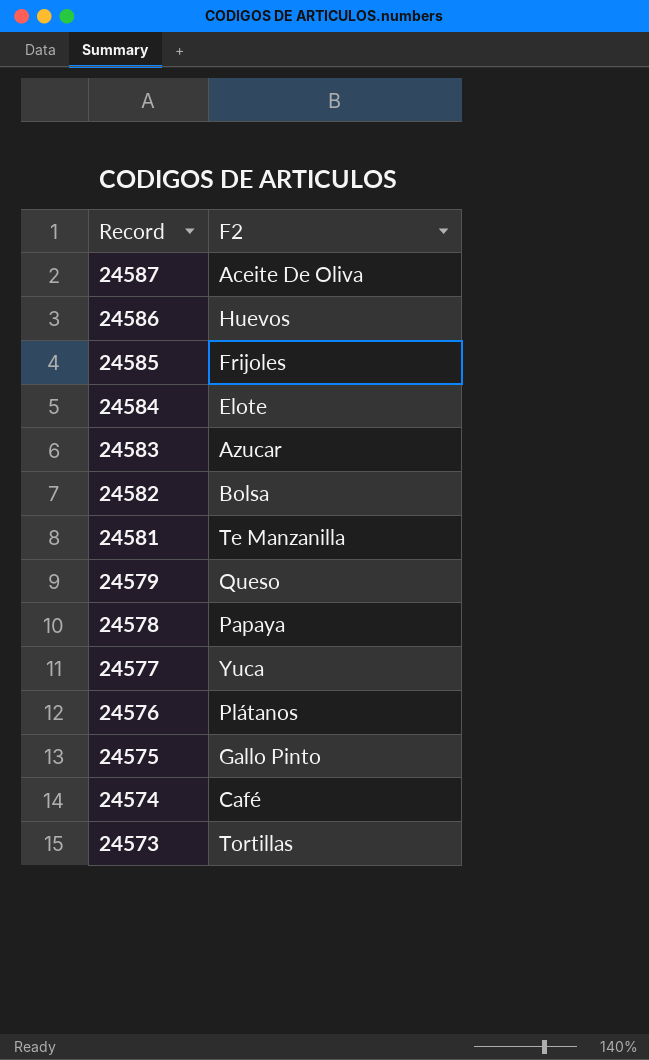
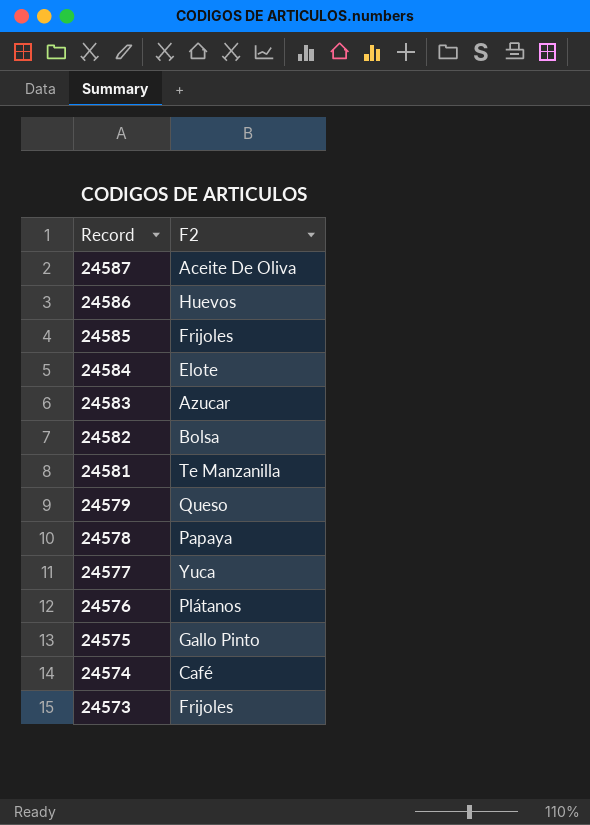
24573 | F2: Tortillas -> Frijoles

